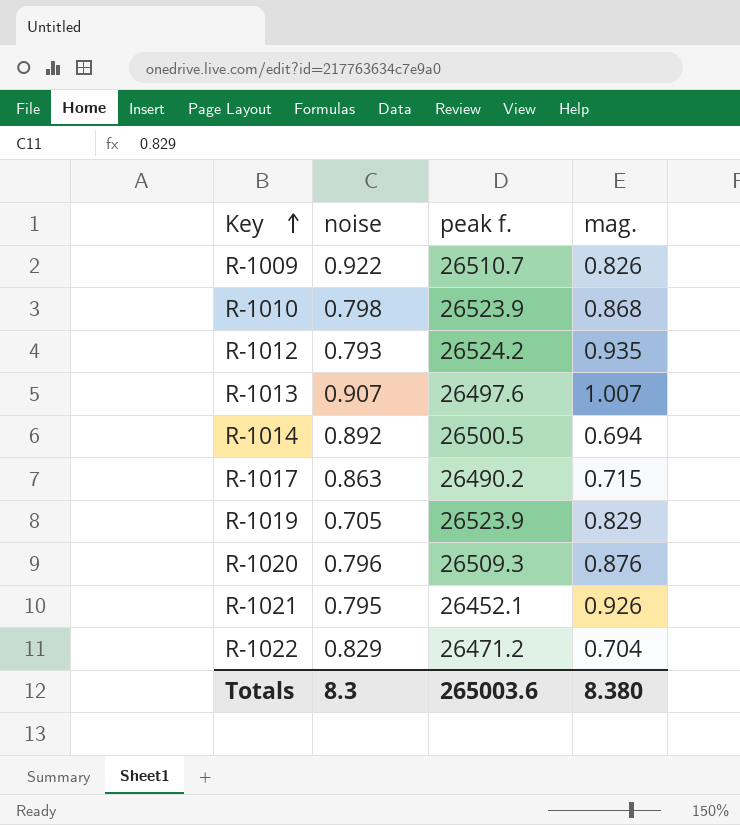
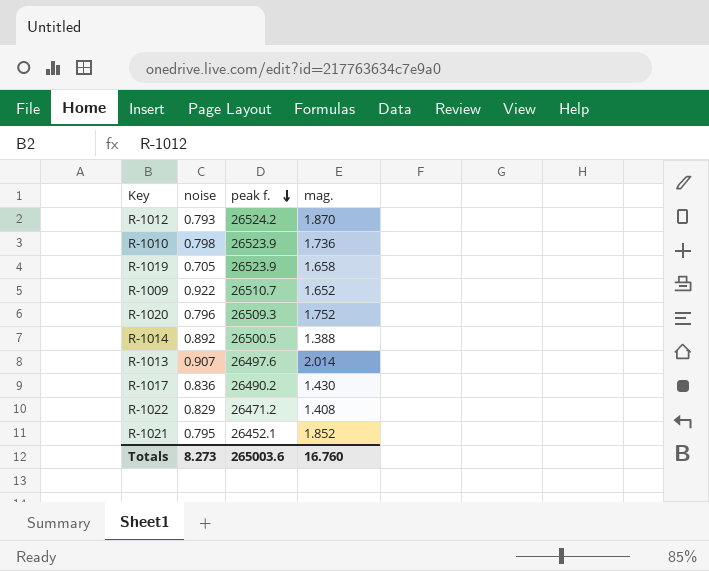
row order: Key ascending -> peak f. descending
R-1012 | mag.: 0.935 -> 1.870
R-1010 | mag.: 0.868 -> 1.736
R-1019 | mag.: 0.829 -> 1.658
R-1009 | mag.: 0.826 -> 1.652
R-1020 | mag.: 0.876 -> 1.752
R-1014 | mag.: 0.694 -> 1.388
R-1013 | mag.: 1.007 -> 2.014
R-1017 | noise: 0.863 -> 0.836
R-1017 | mag.: 0.715 -> 1.430
R-1022 | mag.: 0.704 -> 1.408
R-1021 | mag.: 0.926 -> 1.852
Totals | noise: 8.3 -> 8.273
Totals | mag.: 8.380 -> 16.760

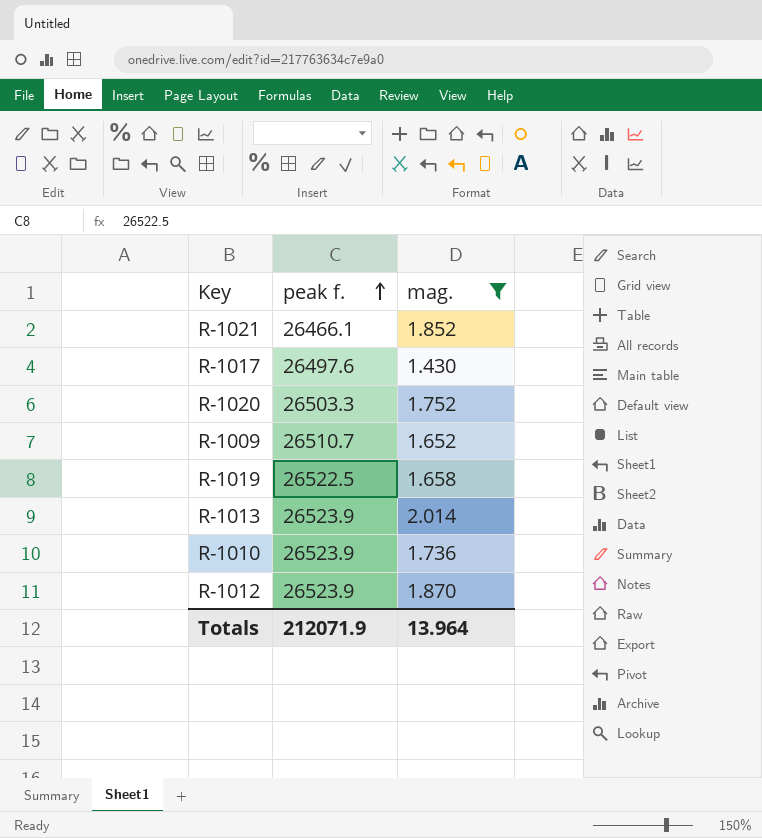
filter: none -> mag. >= 1.430
row order: peak f. descending -> peak f. ascending
column noise | position: 2 -> none
R-1021 | peak f.: 26452.1 -> 26466.1
R-1017 | peak f.: 26490.2 -> 26497.6
R-1020 | peak f.: 26509.3 -> 26503.3
R-1019 | peak f.: 26523.9 -> 26522.5
R-1013 | peak f.: 26497.6 -> 26523.9
R-1012 | peak f.: 26524.2 -> 26523.9
Totals | peak f.: 265003.6 -> 212071.9
Totals | mag.: 16.760 -> 13.964

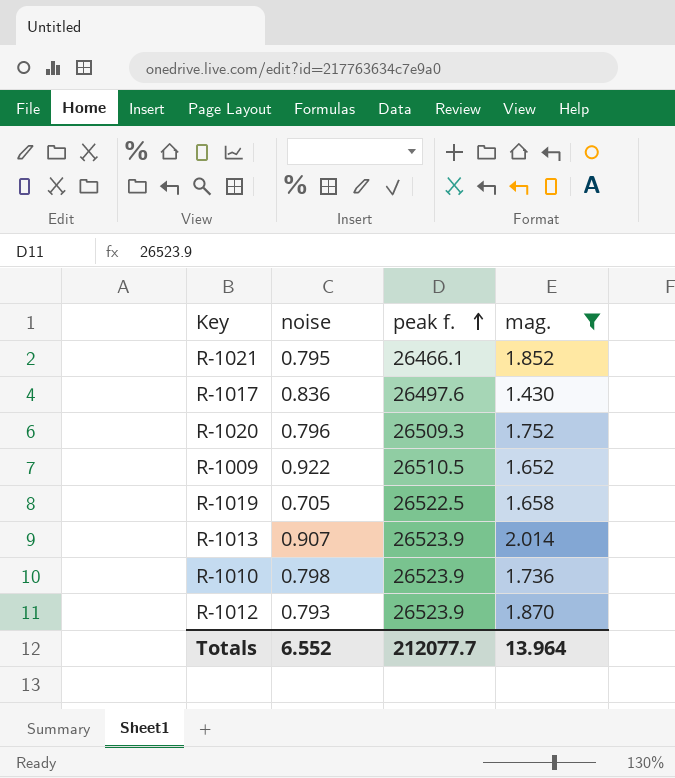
column noise | position: none -> 2
R-1020 | peak f.: 26503.3 -> 26509.3
R-1009 | peak f.: 26510.7 -> 26510.5
Totals | peak f.: 212071.9 -> 212077.7

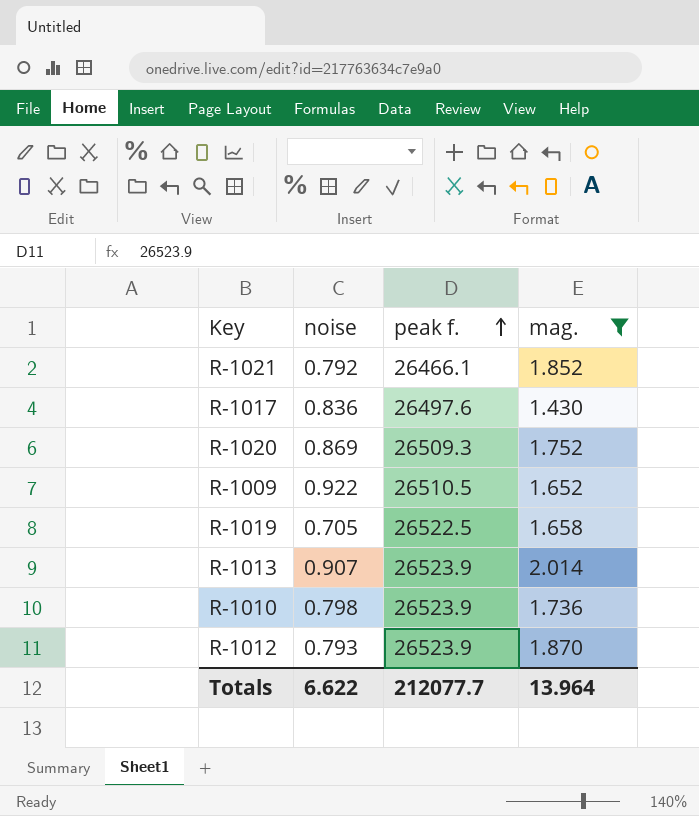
R-1021 | noise: 0.795 -> 0.792
R-1020 | noise: 0.796 -> 0.869
Totals | noise: 6.552 -> 6.622

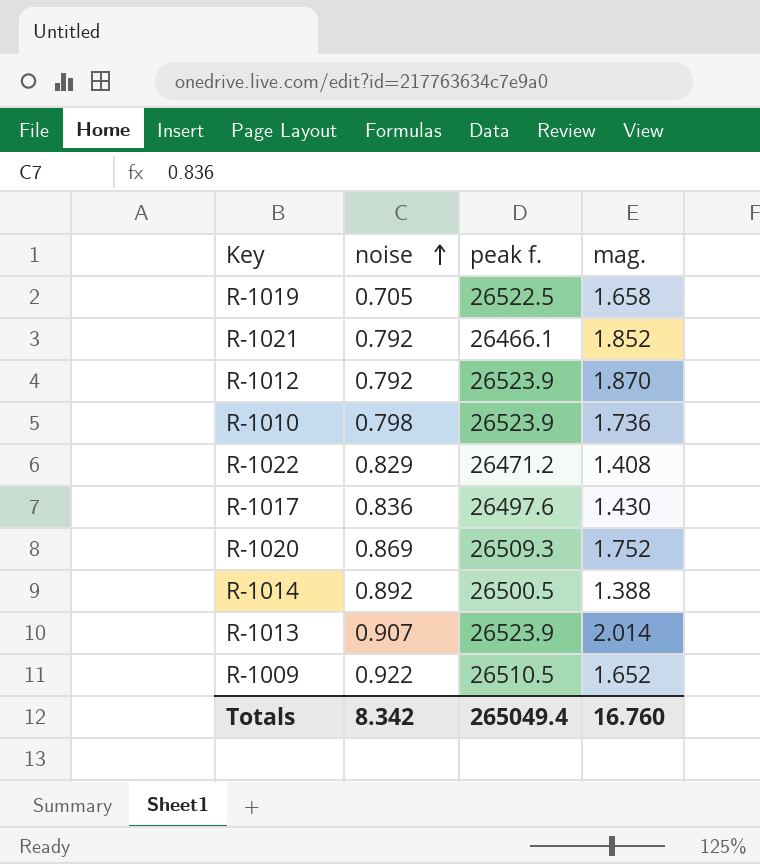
filter: mag. >= 1.430 -> none
row order: peak f. ascending -> noise ascending
R-1012 | noise: 0.793 -> 0.792
Totals | noise: 6.622 -> 8.342
Totals | peak f.: 212077.7 -> 265049.4
Totals | mag.: 13.964 -> 16.760

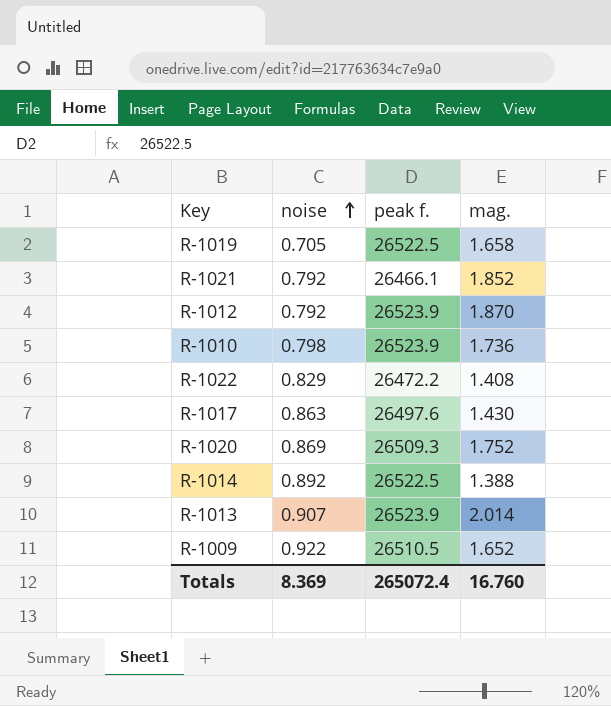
R-1022 | peak f.: 26471.2 -> 26472.2
R-1017 | noise: 0.836 -> 0.863
R-1014 | peak f.: 26500.5 -> 26522.5
Totals | noise: 8.342 -> 8.369
Totals | peak f.: 265049.4 -> 265072.4

